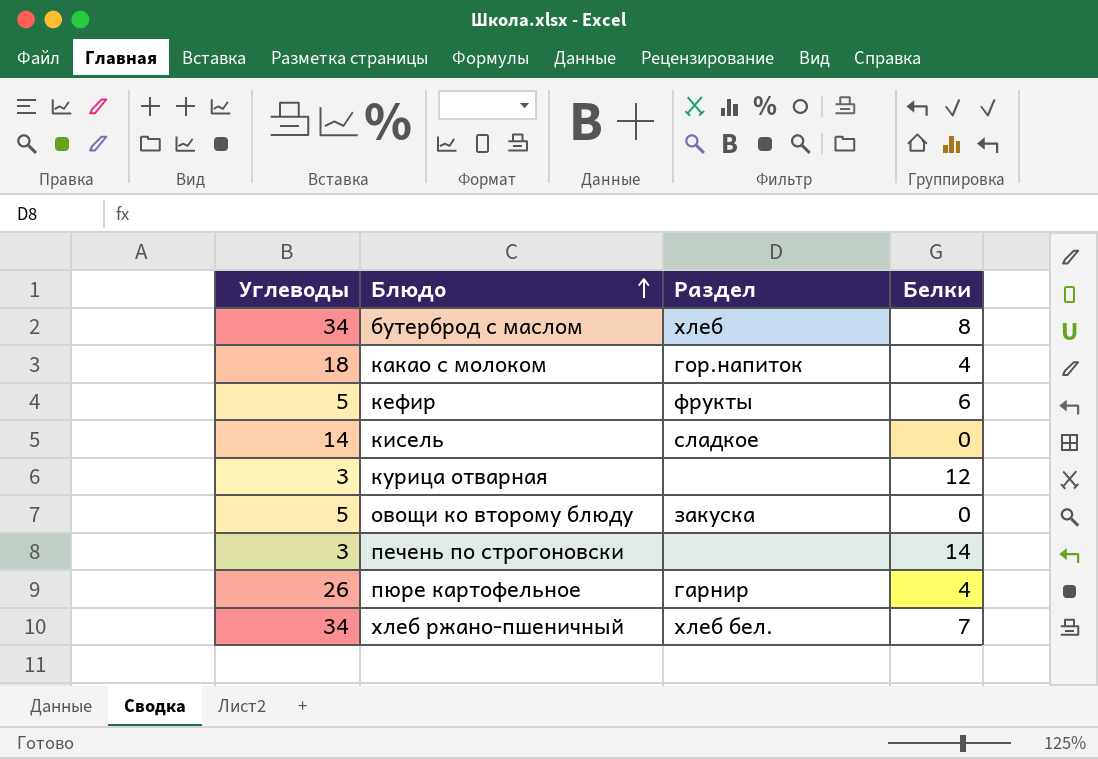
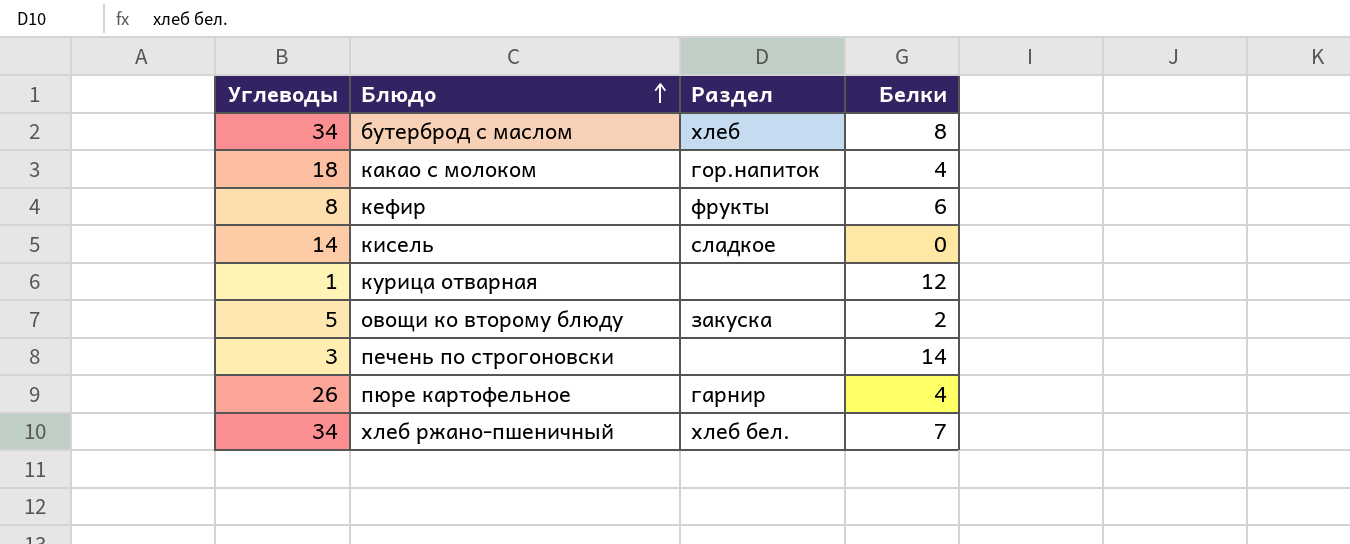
кефир | Углеводы: 5 -> 8
курица отварная | Углеводы: 3 -> 1
овощи ко второму блюду | Белки: 0 -> 2

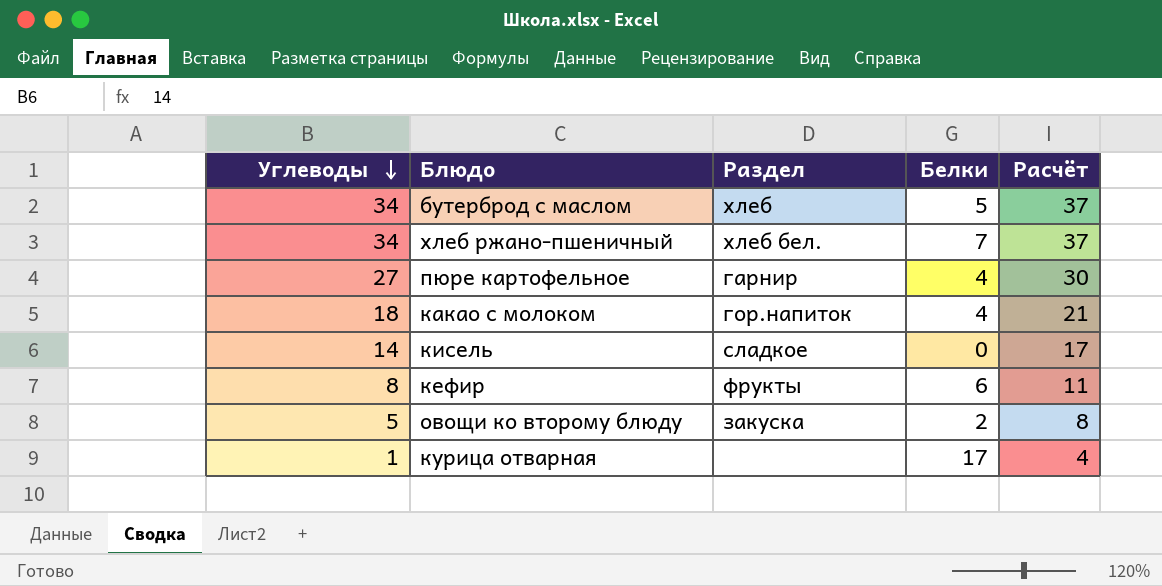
row order: Блюдо ascending -> Углеводы descending
column Расчёт | formula: none -> [Углеводы] + 3
row печень по строгоновски: 3 | none | 14 -> none
бутерброд с маслом | Белки: 8 -> 5
пюре картофельное | Углеводы: 26 -> 27
курица отварная | Белки: 12 -> 17

